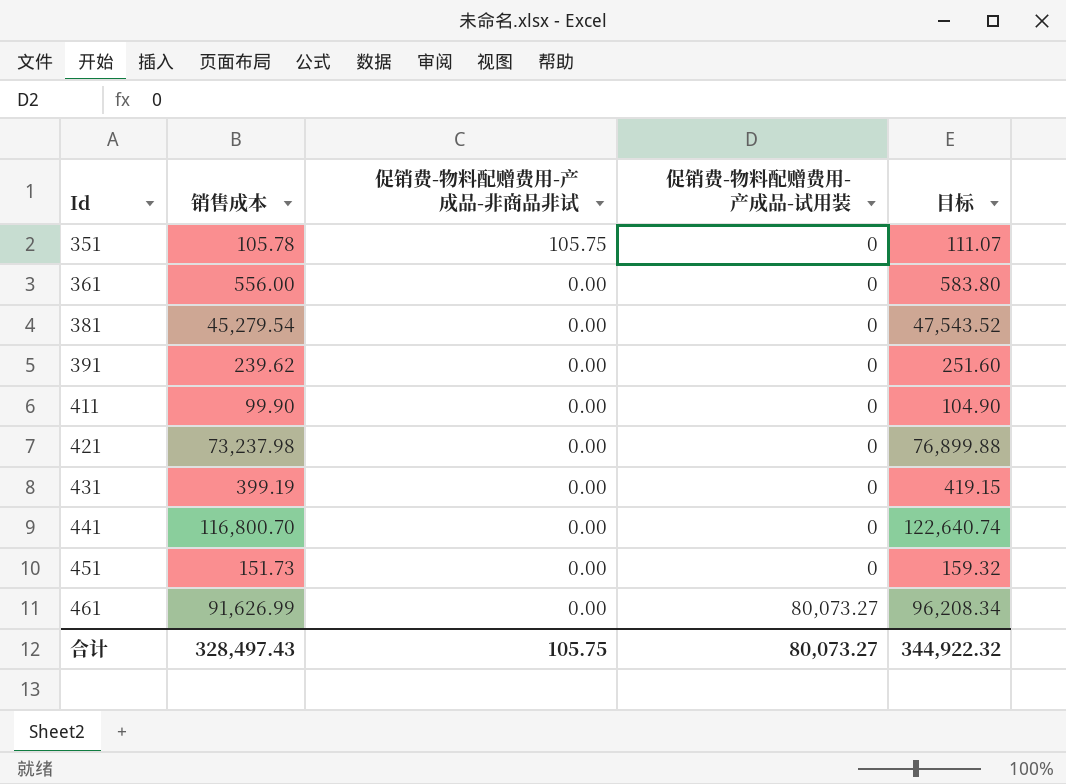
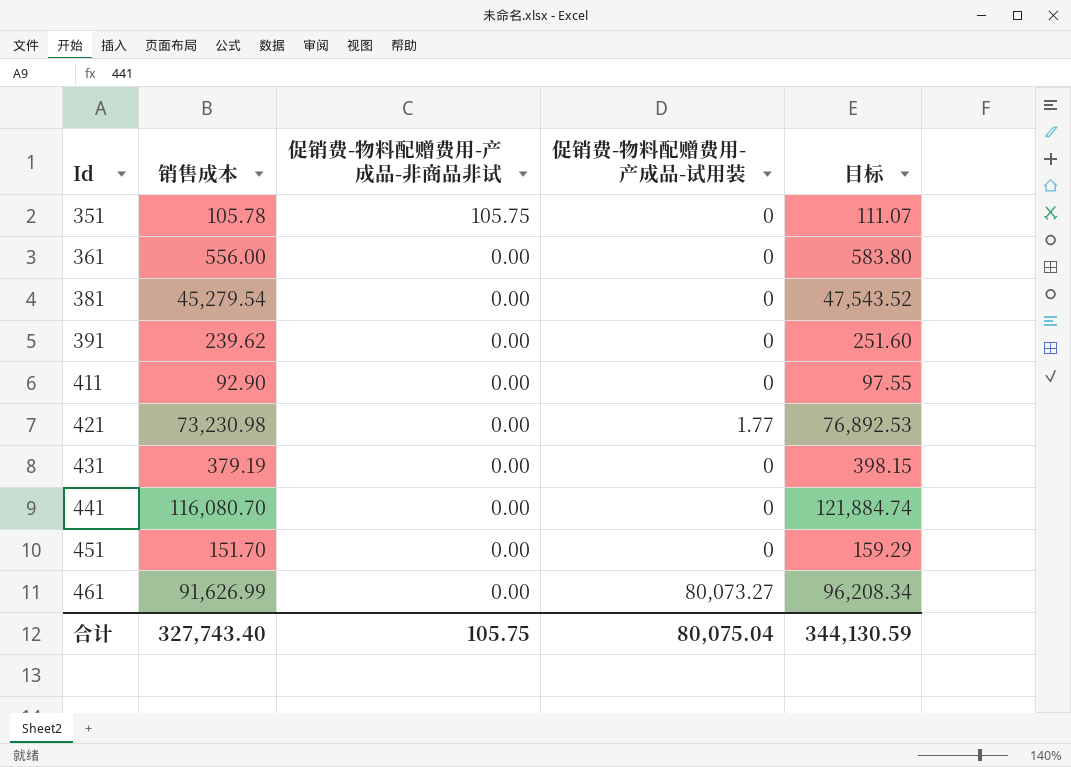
411 | 销售成本: 99.90 -> 92.90
411 | 目标: 104.90 -> 97.55
421 | 销售成本: 73,237.98 -> 73,230.98
421 | 促销费-物料配赠费用-产成品-试用装: 0 -> 1.77
421 | 目标: 76,899.88 -> 76,892.53
431 | 销售成本: 399.19 -> 379.19
431 | 目标: 419.15 -> 398.15
441 | 销售成本: 116,800.70 -> 116,080.70
441 | 目标: 122,640.74 -> 121,884.74
451 | 销售成本: 151.73 -> 151.70
451 | 目标: 159.32 -> 159.29
合计 | 销售成本: 328,497.43 -> 327,743.40
合计 | 促销费-物料配赠费用-产成品-试用装: 80,073.27 -> 80,075.04
合计 | 目标: 344,922.32 -> 344,130.59

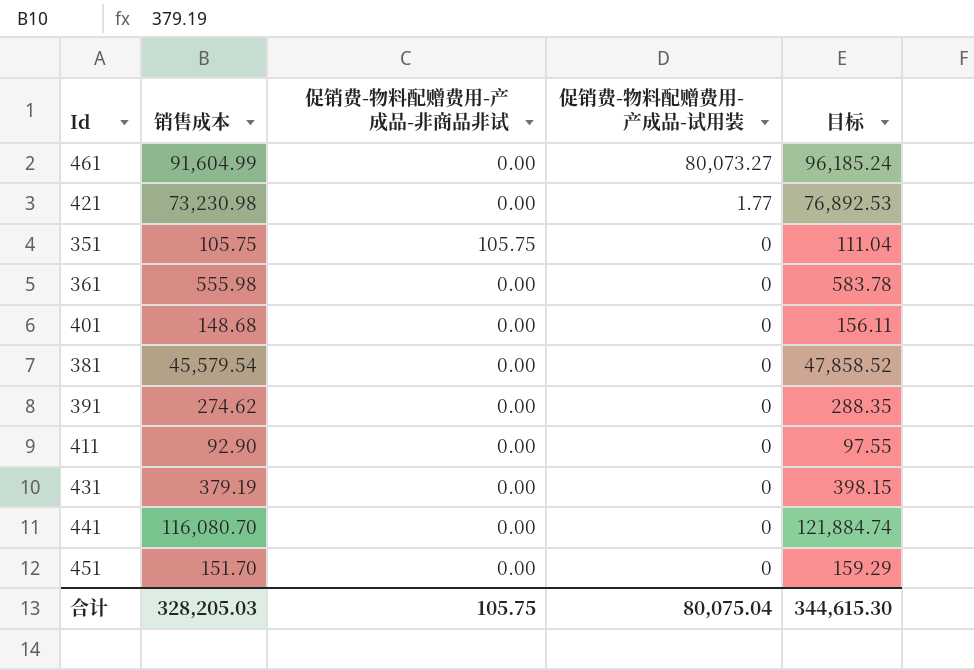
row order: Id ascending -> 促销费-物料配赠费用-产成品-试用装 descending
461 | 销售成本: 91,626.99 -> 91,604.99
461 | 目标: 96,208.34 -> 96,185.24
351 | 销售成本: 105.78 -> 105.75
351 | 目标: 111.07 -> 111.04
361 | 销售成本: 556.00 -> 555.98
361 | 目标: 583.80 -> 583.78
row 401: none -> 148.68 | 0.00 | 0 | 156.11
381 | 销售成本: 45,279.54 -> 45,579.54
381 | 目标: 47,543.52 -> 47,858.52
391 | 销售成本: 239.62 -> 274.62
391 | 目标: 251.60 -> 288.35
合计 | 销售成本: 327,743.40 -> 328,205.03
合计 | 目标: 344,130.59 -> 344,615.30

